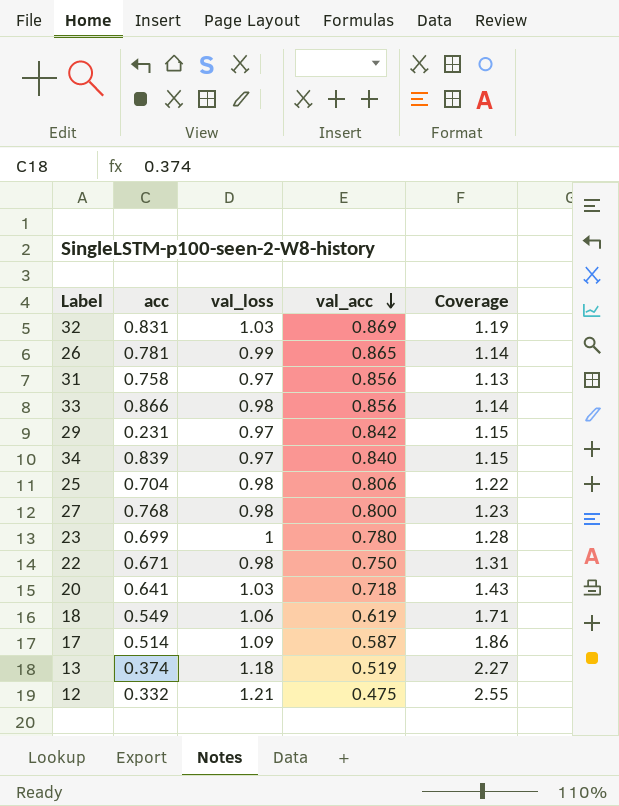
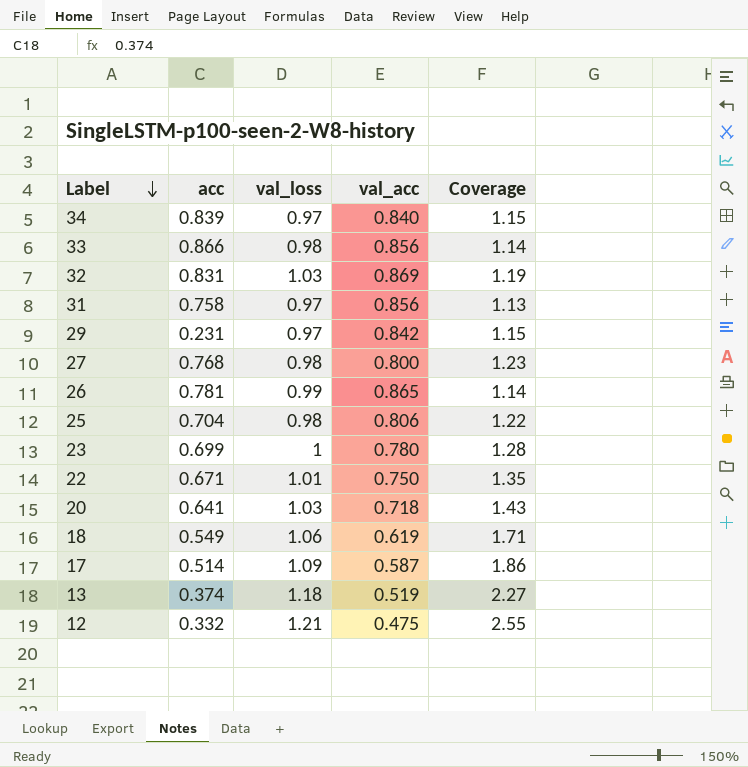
row order: val_acc descending -> Label descending
22 | val_loss: 0.98 -> 1.01
22 | Coverage: 1.31 -> 1.35

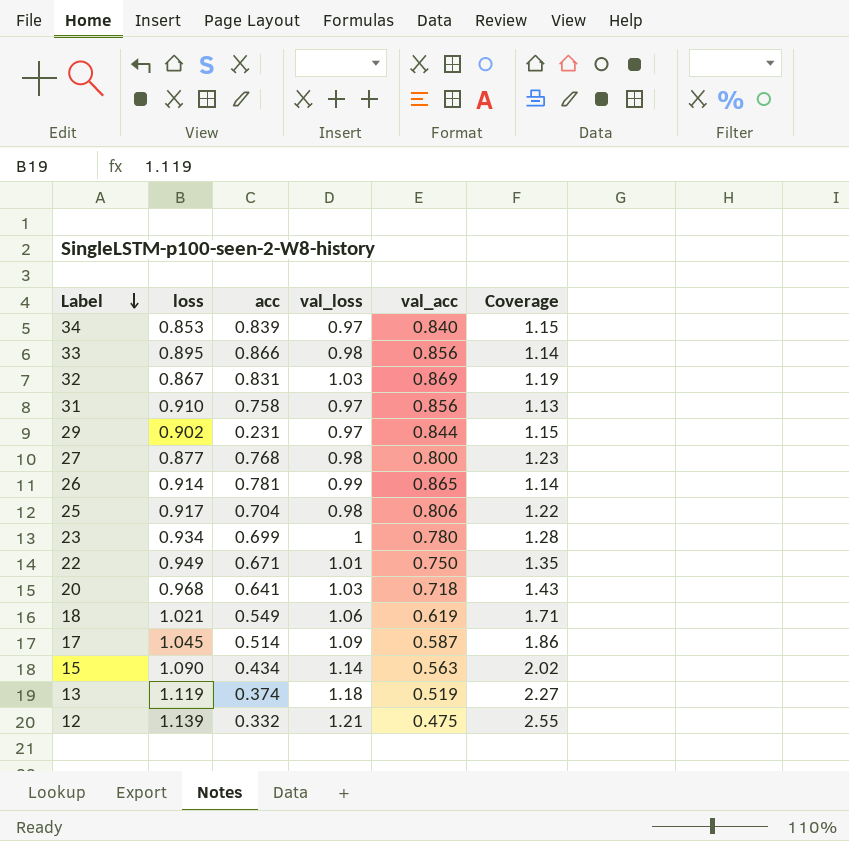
column loss | position: none -> 2
29 | val_acc: 0.842 -> 0.844
row 15: none -> 1.090 | 0.434 | 1.14 | 0.563 | 2.02

